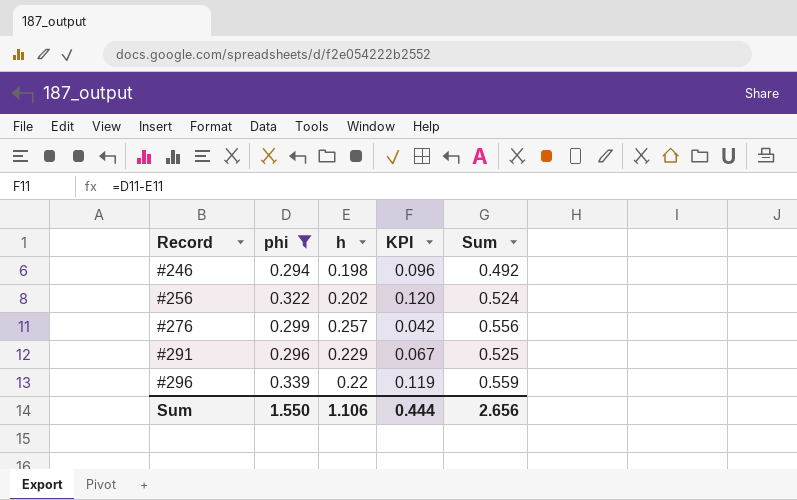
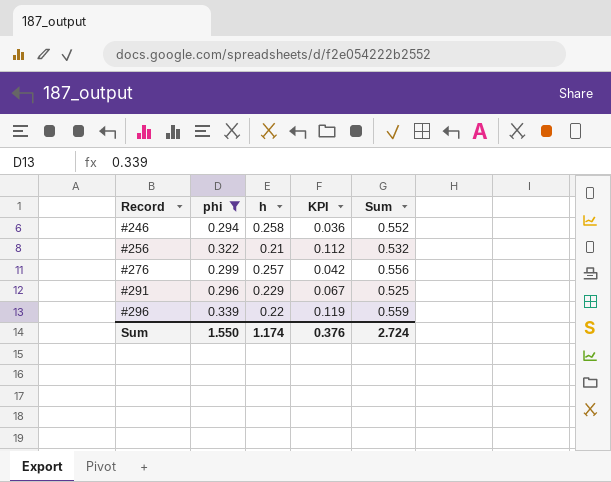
#246 | h: 0.198 -> 0.258
#246 | KPI: 0.096 -> 0.036
#246 | Sum: 0.492 -> 0.552
#256 | h: 0.202 -> 0.21
#256 | KPI: 0.120 -> 0.112
#256 | Sum: 0.524 -> 0.532
Sum | h: 1.106 -> 1.174
Sum | KPI: 0.444 -> 0.376
Sum | Sum: 2.656 -> 2.724

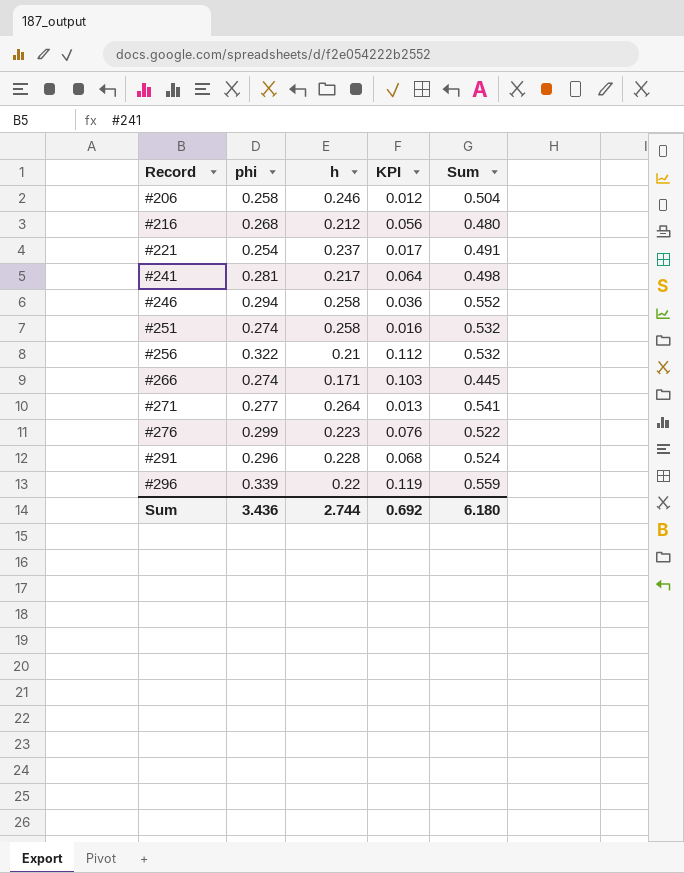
filter: phi >= 0.294 -> none
#276 | h: 0.257 -> 0.223
#276 | KPI: 0.042 -> 0.076
#276 | Sum: 0.556 -> 0.522
#291 | h: 0.229 -> 0.228
#291 | KPI: 0.067 -> 0.068
#291 | Sum: 0.525 -> 0.524
Sum | phi: 1.550 -> 3.436
Sum | h: 1.174 -> 2.744
Sum | KPI: 0.376 -> 0.692
Sum | Sum: 2.724 -> 6.180

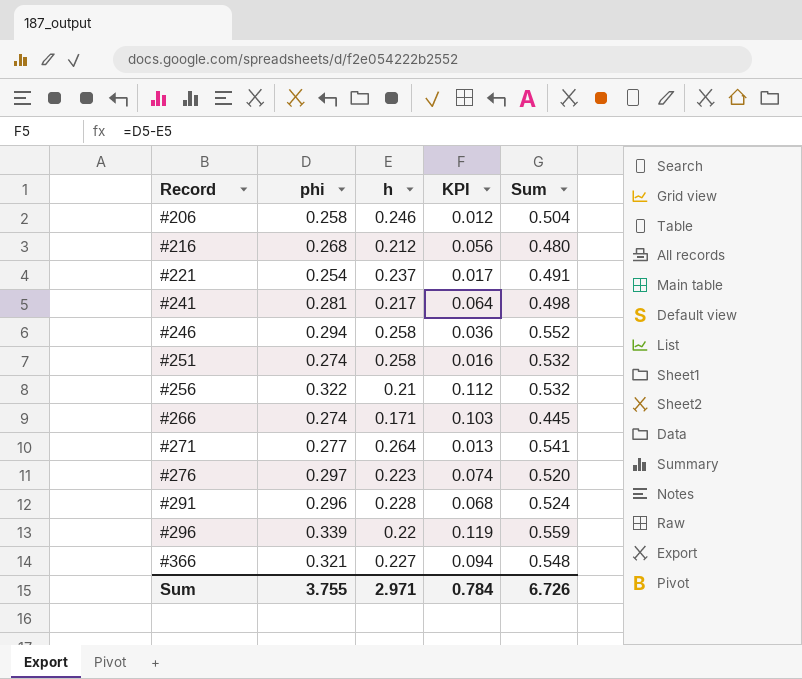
#276 | phi: 0.299 -> 0.297
#276 | KPI: 0.076 -> 0.074
#276 | Sum: 0.522 -> 0.520
row #366: none -> 0.321 | 0.227 | 0.094 | 0.548
Sum | phi: 3.436 -> 3.755
Sum | h: 2.744 -> 2.971
Sum | KPI: 0.692 -> 0.784
Sum | Sum: 6.180 -> 6.726

